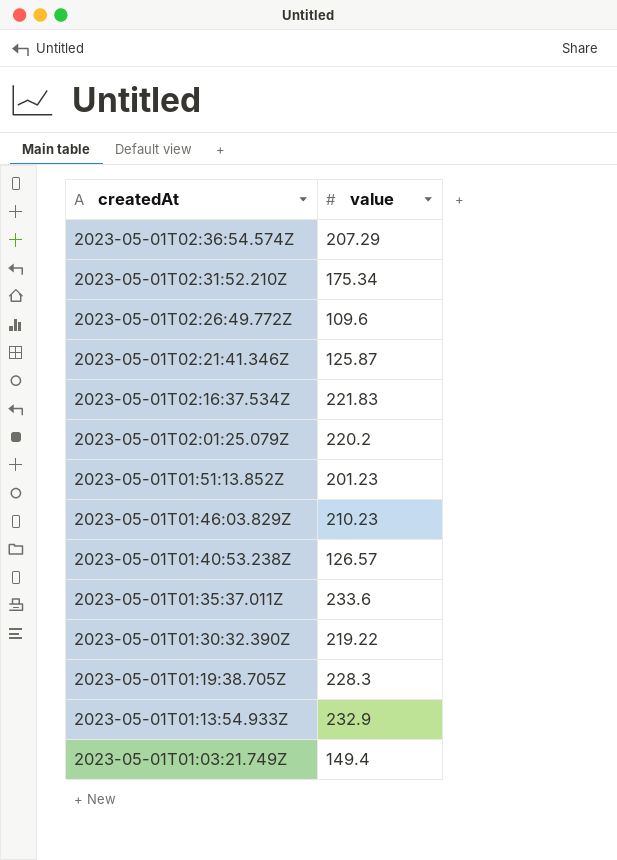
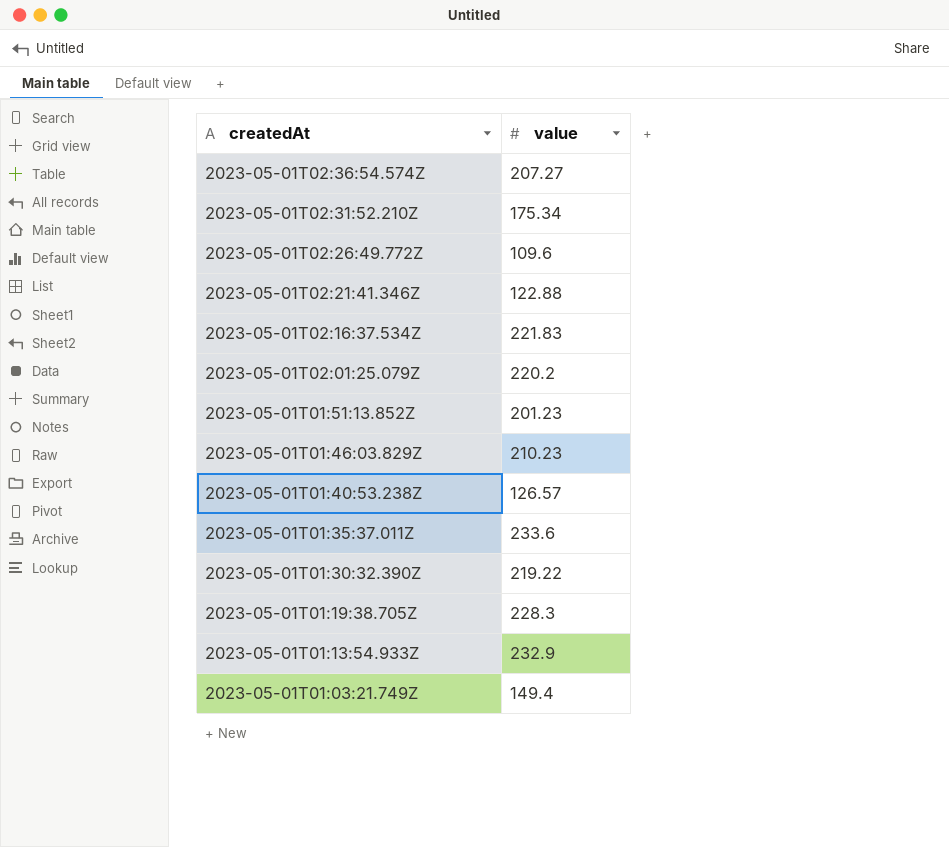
2023-05-01T02:36:54.574Z | value: 207.29 -> 207.27
2023-05-01T02:21:41.346Z | value: 125.87 -> 122.88

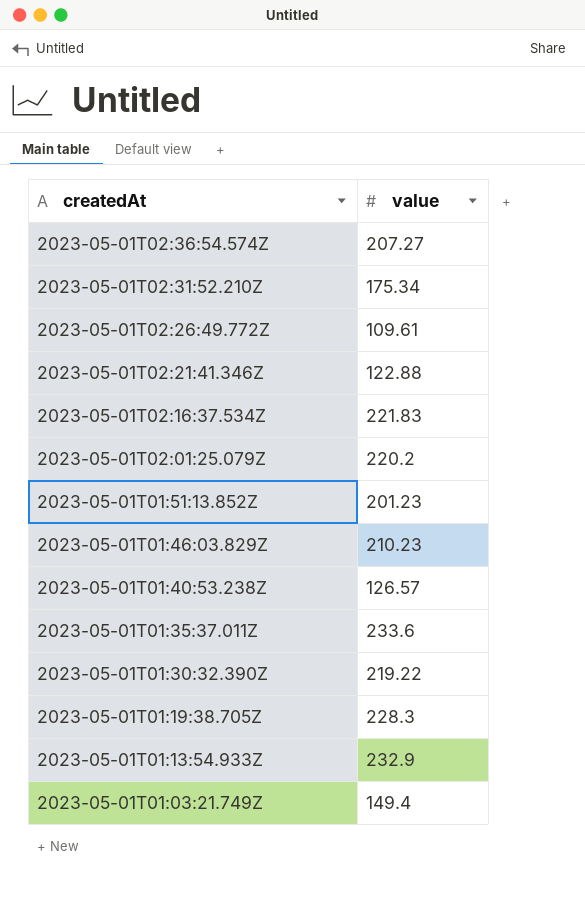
2023-05-01T02:26:49.772Z | value: 109.6 -> 109.61

